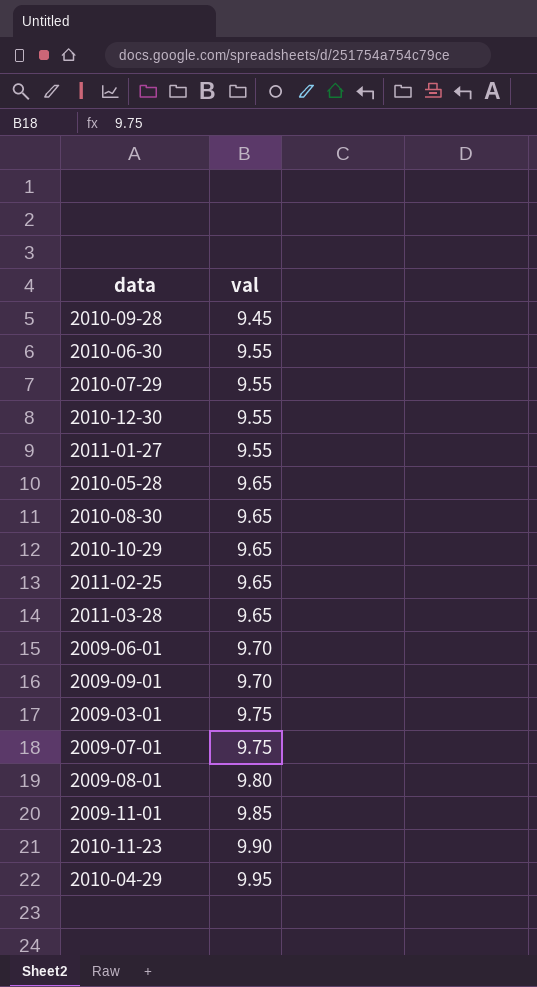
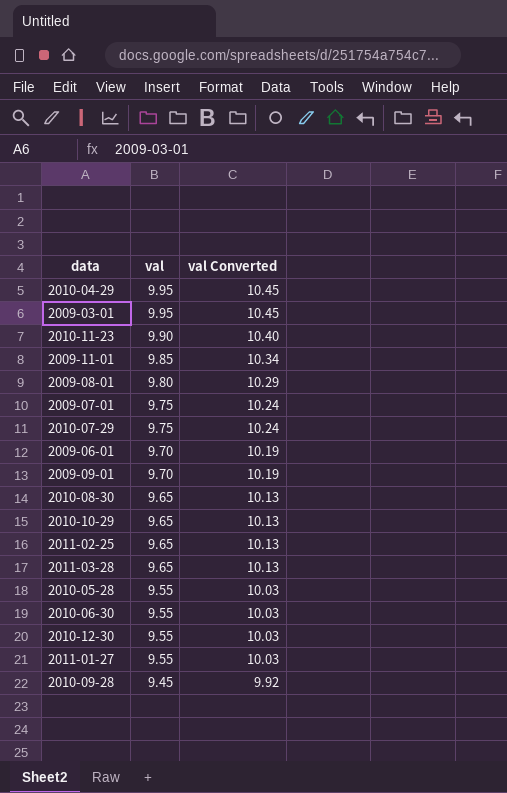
row order: val ascending -> val descending
column val Converted | formula: none -> [val] * 1.05
2009-03-01 | val: 9.75 -> 9.95
2010-07-29 | val: 9.55 -> 9.75
2010-05-28 | val: 9.65 -> 9.55

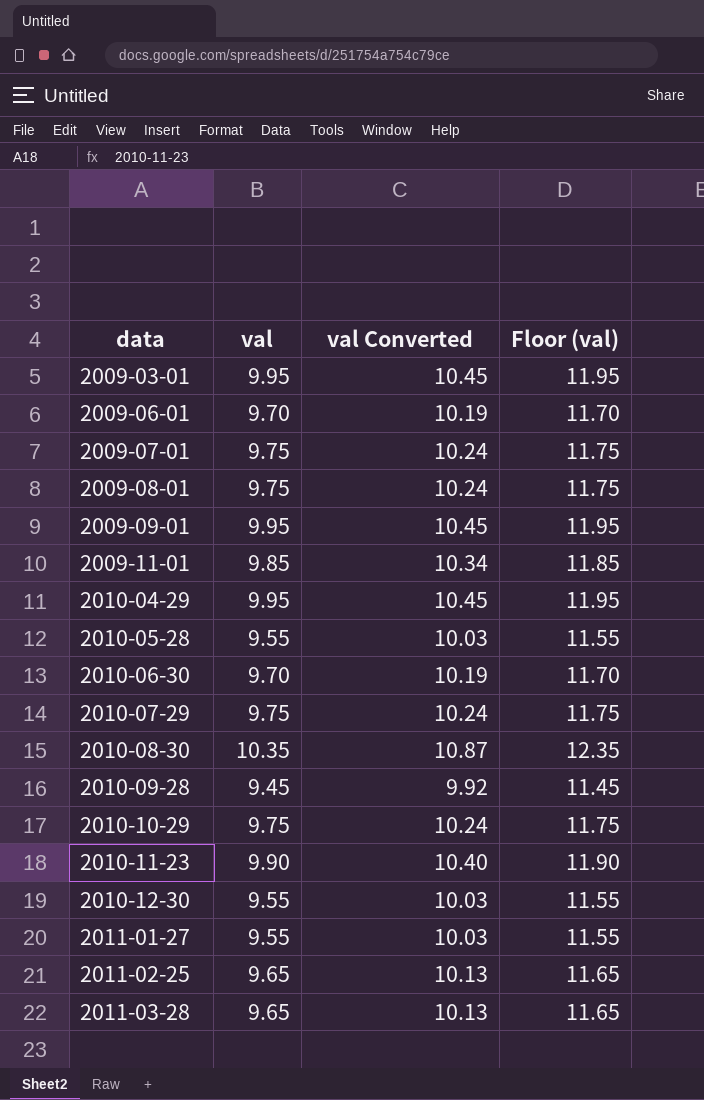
row order: val descending -> data ascending
column Floor (val) | formula: none -> [val] + 2
2009-08-01 | val: 9.80 -> 9.75
2009-08-01 | val Converted: 10.29 -> 10.24
2009-09-01 | val: 9.70 -> 9.95
2009-09-01 | val Converted: 10.19 -> 10.45
2010-06-30 | val: 9.55 -> 9.70
2010-06-30 | val Converted: 10.03 -> 10.19
2010-08-30 | val: 9.65 -> 10.35
2010-08-30 | val Converted: 10.13 -> 10.87
2010-10-29 | val: 9.65 -> 9.75
2010-10-29 | val Converted: 10.13 -> 10.24

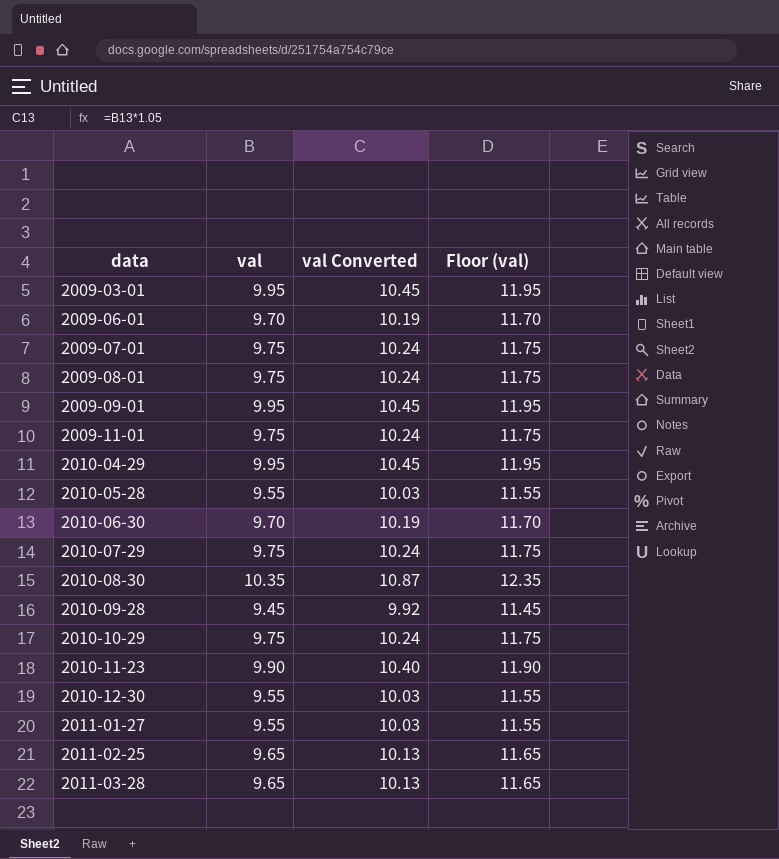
2009-11-01 | val: 9.85 -> 9.75
2009-11-01 | val Converted: 10.34 -> 10.24
2009-11-01 | Floor (val): 11.85 -> 11.75

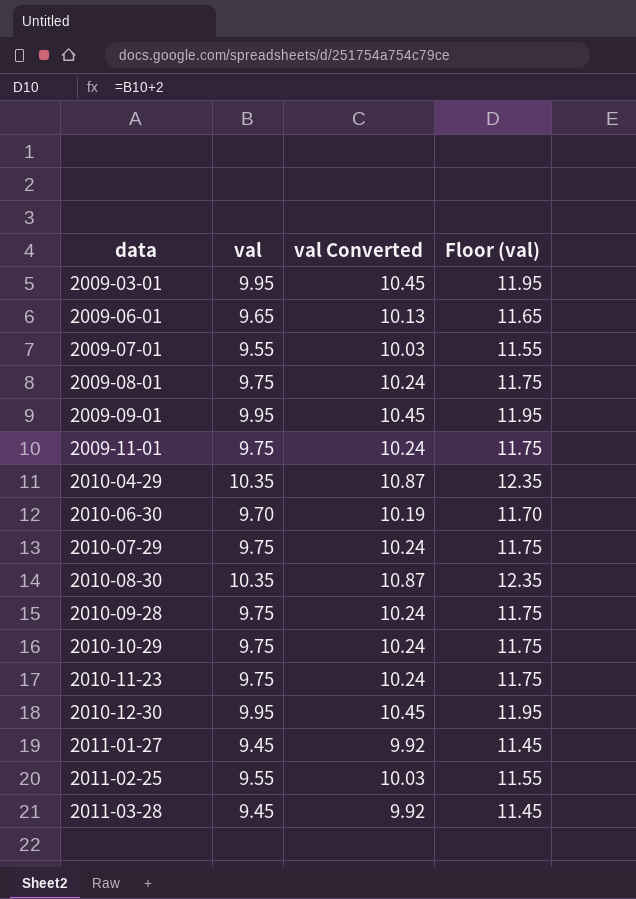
row 2010-05-28: 9.55 | 10.03 | 11.55 -> none
2009-06-01 | val: 9.70 -> 9.65
2009-06-01 | val Converted: 10.19 -> 10.13
2009-06-01 | Floor (val): 11.70 -> 11.65
2009-07-01 | val: 9.75 -> 9.55
2009-07-01 | val Converted: 10.24 -> 10.03
2009-07-01 | Floor (val): 11.75 -> 11.55
2010-04-29 | val: 9.95 -> 10.35
2010-04-29 | val Converted: 10.45 -> 10.87
2010-04-29 | Floor (val): 11.95 -> 12.35
2010-09-28 | val: 9.45 -> 9.75
2010-09-28 | val Converted: 9.92 -> 10.24
2010-09-28 | Floor (val): 11.45 -> 11.75
2010-11-23 | val: 9.90 -> 9.75
2010-11-23 | val Converted: 10.40 -> 10.24
2010-11-23 | Floor (val): 11.90 -> 11.75
2010-12-30 | val: 9.55 -> 9.95
2010-12-30 | val Converted: 10.03 -> 10.45
2010-12-30 | Floor (val): 11.55 -> 11.95
2011-01-27 | val: 9.55 -> 9.45
2011-01-27 | val Converted: 10.03 -> 9.92
2011-01-27 | Floor (val): 11.55 -> 11.45
2011-02-25 | val: 9.65 -> 9.55
2011-02-25 | val Converted: 10.13 -> 10.03
2011-02-25 | Floor (val): 11.65 -> 11.55
2011-03-28 | val: 9.65 -> 9.45
2011-03-28 | val Converted: 10.13 -> 9.92
2011-03-28 | Floor (val): 11.65 -> 11.45

